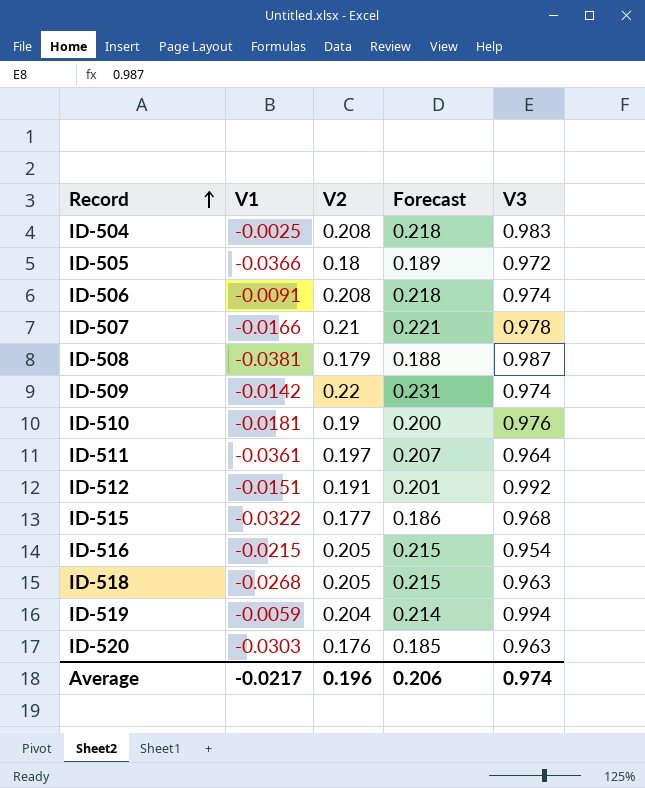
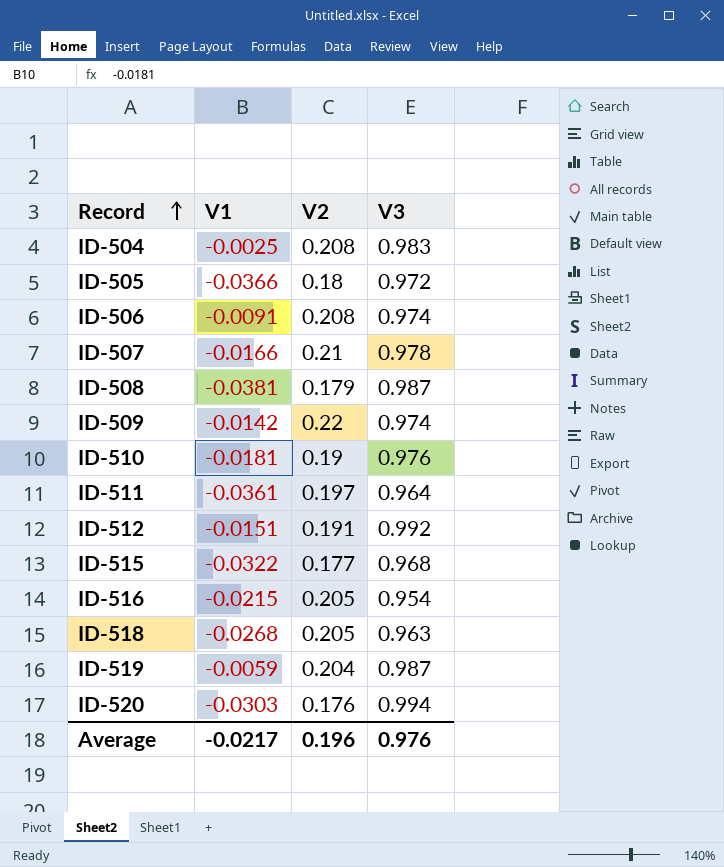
column Forecast | formula: [V2] * 1.05 -> none
ID-519 | V3: 0.994 -> 0.987
ID-520 | V3: 0.963 -> 0.994
Average | V3: 0.974 -> 0.976

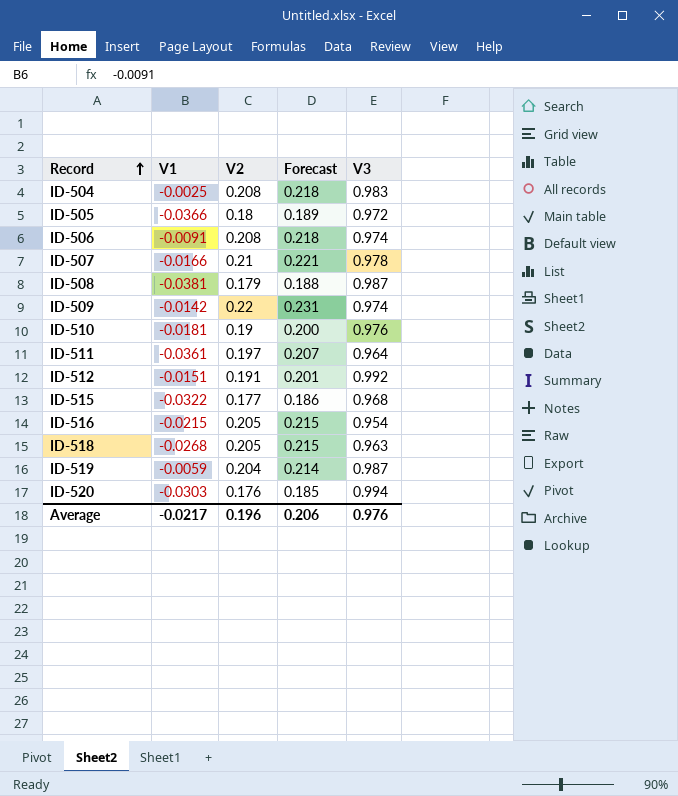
column Forecast | formula: none -> [V2] * 1.05

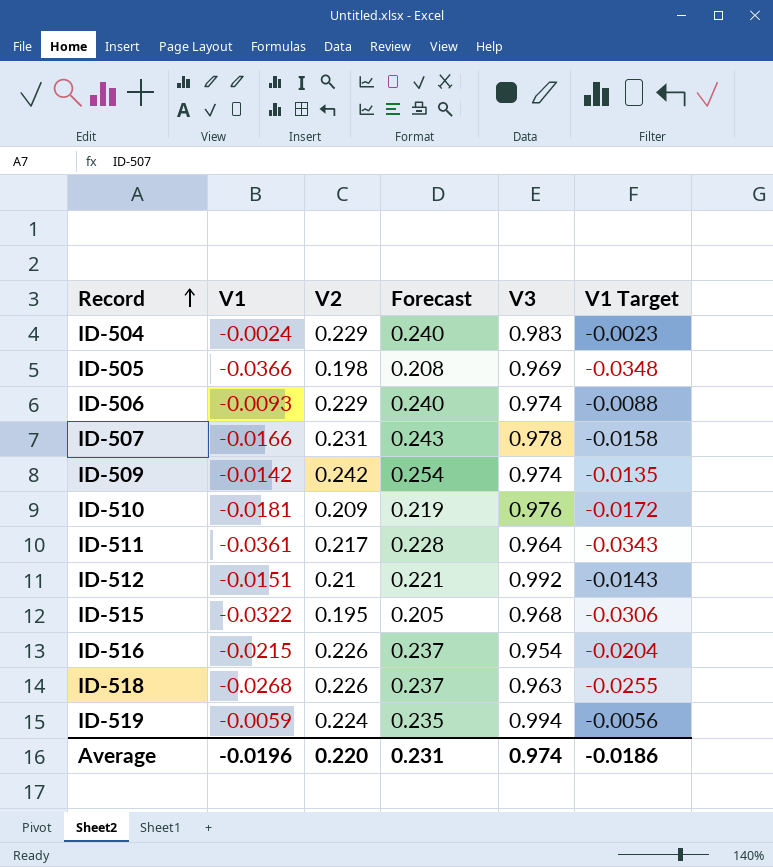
column V1 Target | formula: none -> [V1] * 0.95
row ID-508: -0.0381 | 0.179 | 0.188 | 0.987 -> none
row ID-520: -0.0303 | 0.176 | 0.185 | 0.994 -> none
ID-504 | V1: -0.0025 -> -0.0024
ID-504 | V2: 0.208 -> 0.229
ID-504 | Forecast: 0.218 -> 0.240
ID-505 | V2: 0.18 -> 0.198
ID-505 | Forecast: 0.189 -> 0.208
ID-505 | V3: 0.972 -> 0.969
ID-506 | V1: -0.0091 -> -0.0093
ID-506 | V2: 0.208 -> 0.229
ID-506 | Forecast: 0.218 -> 0.240
ID-507 | V2: 0.21 -> 0.231
ID-507 | Forecast: 0.221 -> 0.243
ID-509 | V2: 0.22 -> 0.242
ID-509 | Forecast: 0.231 -> 0.254
ID-510 | V2: 0.19 -> 0.209
ID-510 | Forecast: 0.200 -> 0.219
ID-511 | V2: 0.197 -> 0.217
ID-511 | Forecast: 0.207 -> 0.228
ID-512 | V2: 0.191 -> 0.21
ID-512 | Forecast: 0.201 -> 0.221
ID-515 | V2: 0.177 -> 0.195
ID-515 | Forecast: 0.186 -> 0.205
ID-516 | V2: 0.205 -> 0.226
ID-516 | Forecast: 0.215 -> 0.237
ID-518 | V2: 0.205 -> 0.226
ID-518 | Forecast: 0.215 -> 0.237
ID-519 | V2: 0.204 -> 0.224
ID-519 | Forecast: 0.214 -> 0.235
ID-519 | V3: 0.987 -> 0.994
Average | V1: -0.0217 -> -0.0196
Average | V2: 0.196 -> 0.220
Average | Forecast: 0.206 -> 0.231
Average | V3: 0.976 -> 0.974

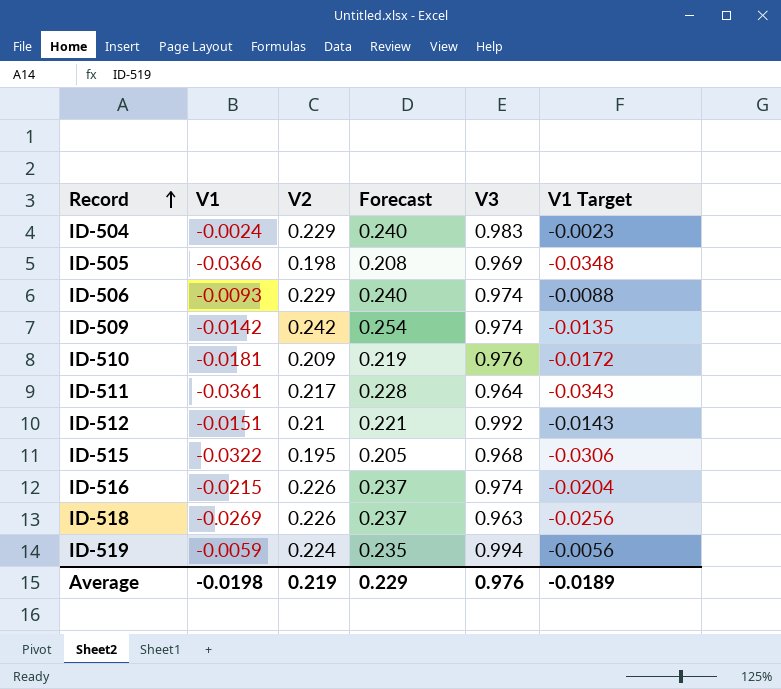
row ID-507: -0.0166 | 0.231 | 0.243 | 0.978 | -0.0158 -> none
ID-516 | V3: 0.954 -> 0.974
ID-518 | V1: -0.0268 -> -0.0269
ID-518 | V1 Target: -0.0255 -> -0.0256
Average | V1: -0.0196 -> -0.0198
Average | V2: 0.220 -> 0.219
Average | Forecast: 0.231 -> 0.229
Average | V3: 0.974 -> 0.976
Average | V1 Target: -0.0186 -> -0.0189

